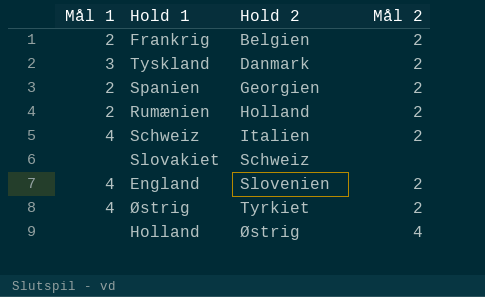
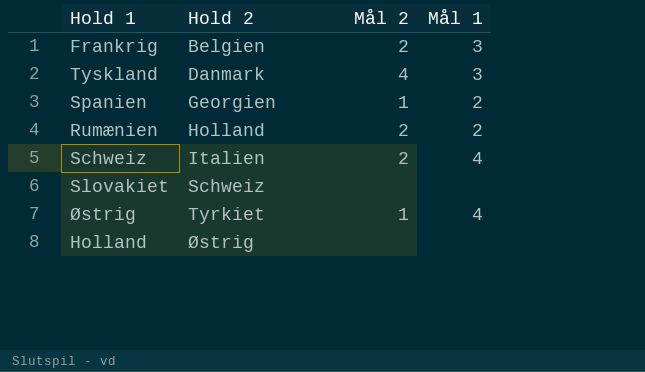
column Mål 1 | position: 1 -> 4
row England: 4 | Slovenien | 2 -> none
Frankrig | Mål 1: 2 -> 3
Tyskland | Mål 2: 2 -> 4
Spanien | Mål 2: 2 -> 1
Østrig | Mål 2: 2 -> 1
Holland | Mål 2: 4 -> none

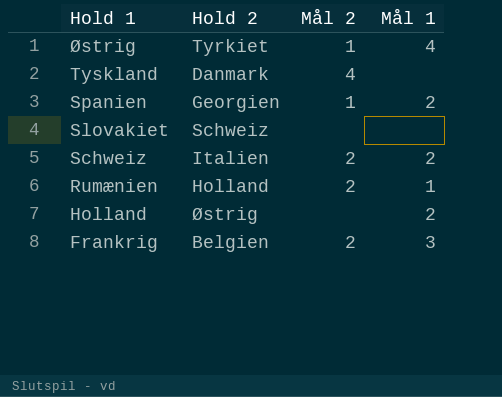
row order: Hold 2 ascending -> Hold 1 descending
Tyskland | Mål 1: 3 -> none
Schweiz | Mål 1: 4 -> 2
Rumænien | Mål 1: 2 -> 1
Holland | Mål 1: none -> 2

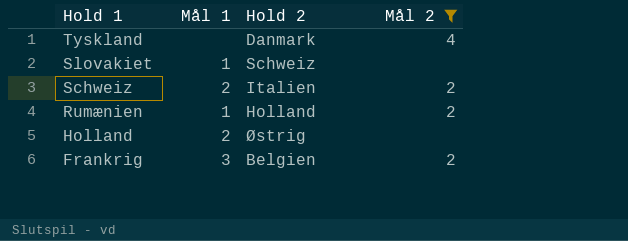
filter: none -> Mål 2 != 1
column Mål 1 | position: 4 -> 2
Slovakiet | Mål 1: none -> 1

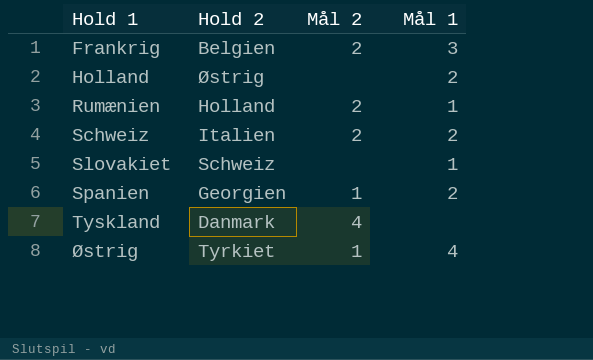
filter: Mål 2 != 1 -> none
row order: Hold 1 descending -> Hold 1 ascending
column Mål 1 | position: 2 -> 4

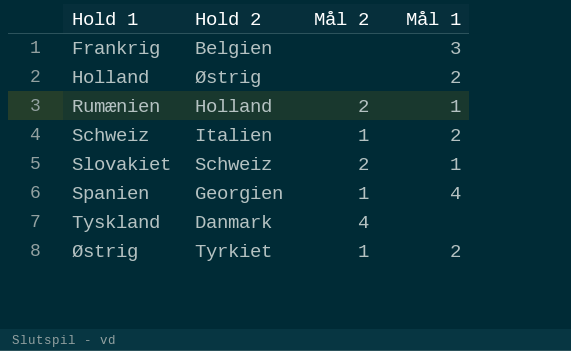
Frankrig | Mål 2: 2 -> none
Schweiz | Mål 2: 2 -> 1
Slovakiet | Mål 2: none -> 2
Spanien | Mål 1: 2 -> 4
Østrig | Mål 1: 4 -> 2

